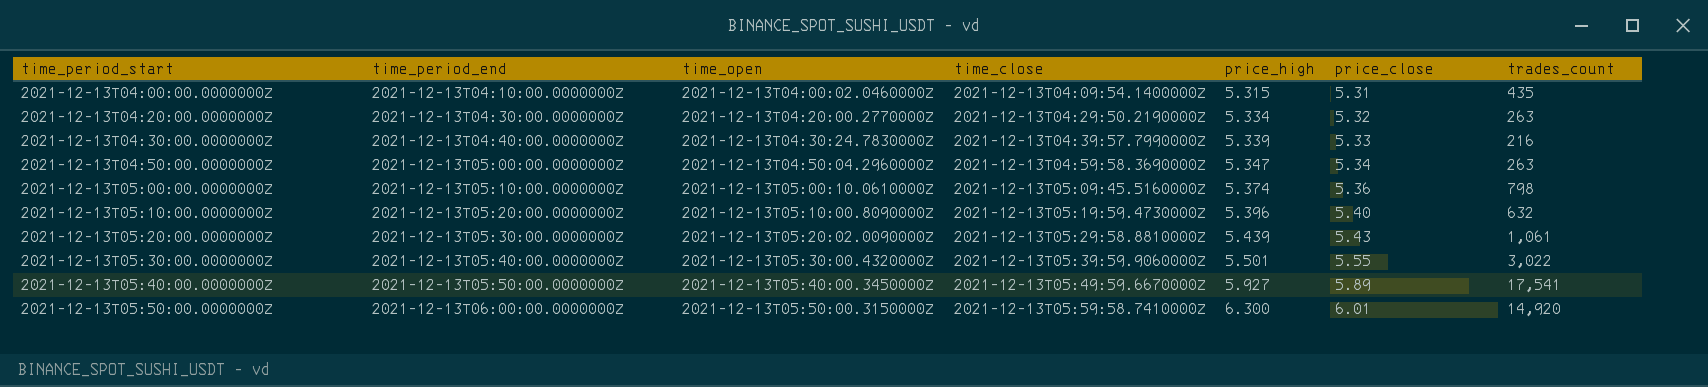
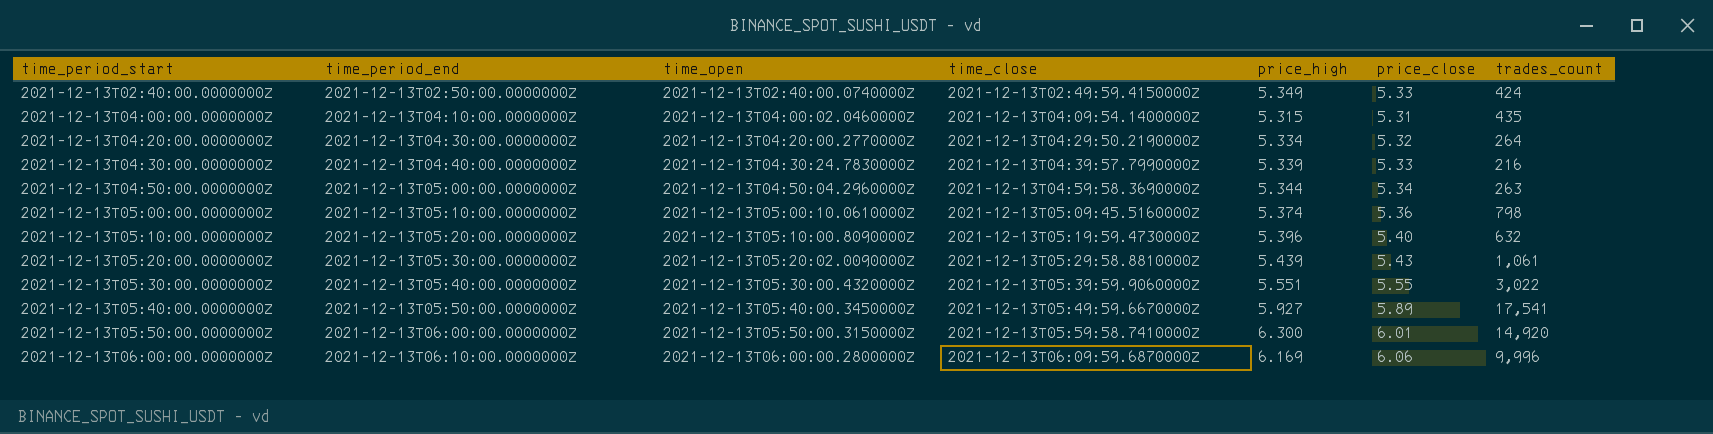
row 2021-12-13T02:40:00.0000000Z: none -> 2021-12-13T02:50:00.0000000Z | 2021-12-13T02:40:00.0740000Z | 2021-12-13T02:49:59.4150000Z | 5.349 | 5.33 | 424
2021-12-13T04:20:00.0000000Z | trades_count: 263 -> 264
2021-12-13T04:50:00.0000000Z | price_high: 5.347 -> 5.344
2021-12-13T05:30:00.0000000Z | price_high: 5.501 -> 5.551
row 2021-12-13T06:00:00.0000000Z: none -> 2021-12-13T06:10:00.0000000Z | 2021-12-13T06:00:00.2800000Z | 2021-12-13T06:09:59.6870000Z | 6.169 | 6.06 | 9,996

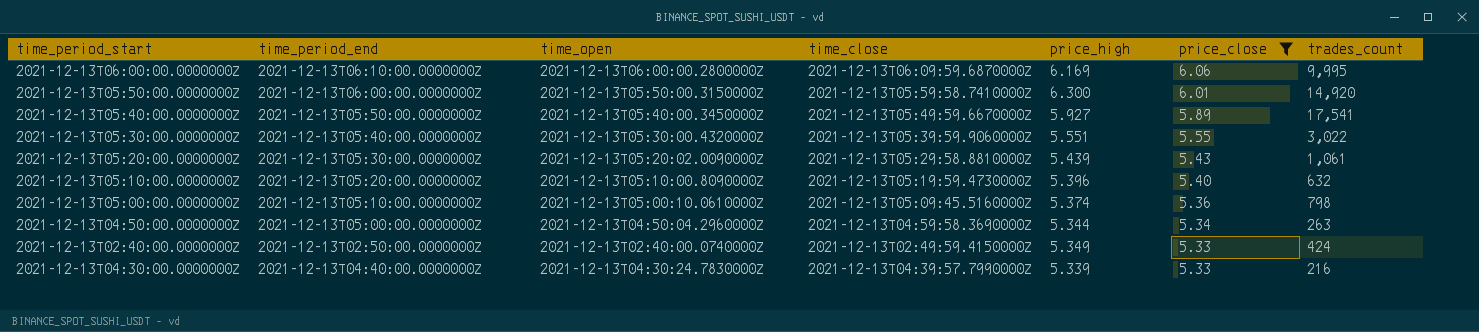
filter: none -> price_close >= 5.33
row order: time_period_start ascending -> price_close descending
2021-12-13T06:00:00.0000000Z | trades_count: 9,996 -> 9,995

